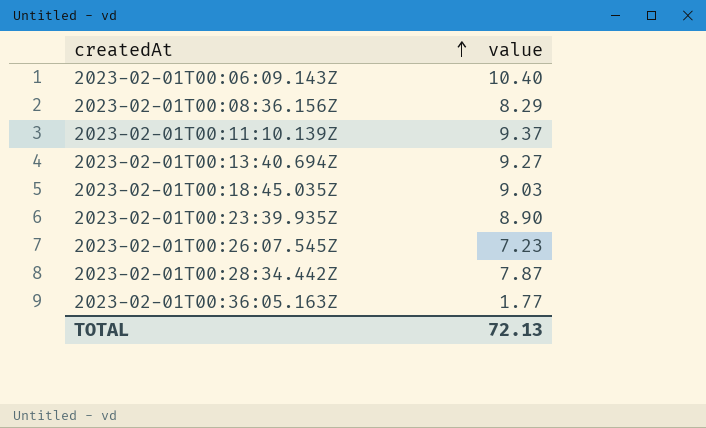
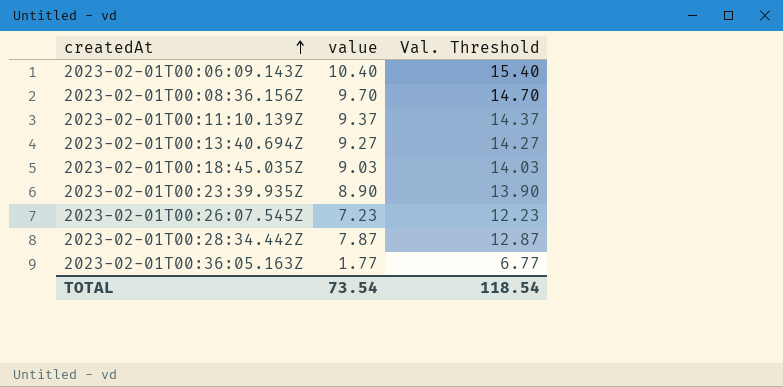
column Val. Threshold | formula: none -> [value] + 5
2023-02-01T00:08:36.156Z | value: 8.29 -> 9.70
TOTAL | value: 72.13 -> 73.54

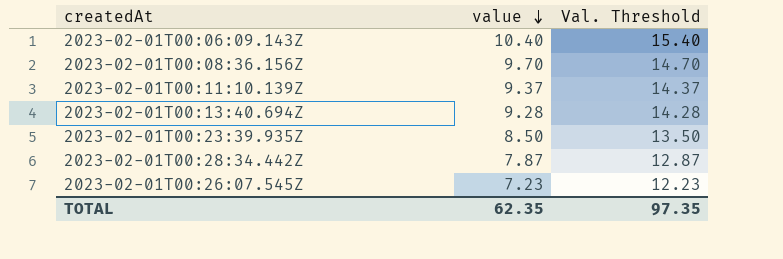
row order: createdAt ascending -> value descending
row 2023-02-01T00:18:45.035Z: 9.03 | 14.03 -> none
row 2023-02-01T00:36:05.163Z: 1.77 | 6.77 -> none
2023-02-01T00:13:40.694Z | value: 9.27 -> 9.28
2023-02-01T00:13:40.694Z | Val. Threshold: 14.27 -> 14.28
2023-02-01T00:23:39.935Z | value: 8.90 -> 8.50
2023-02-01T00:23:39.935Z | Val. Threshold: 13.90 -> 13.50
TOTAL | value: 73.54 -> 62.35
TOTAL | Val. Threshold: 118.54 -> 97.35

